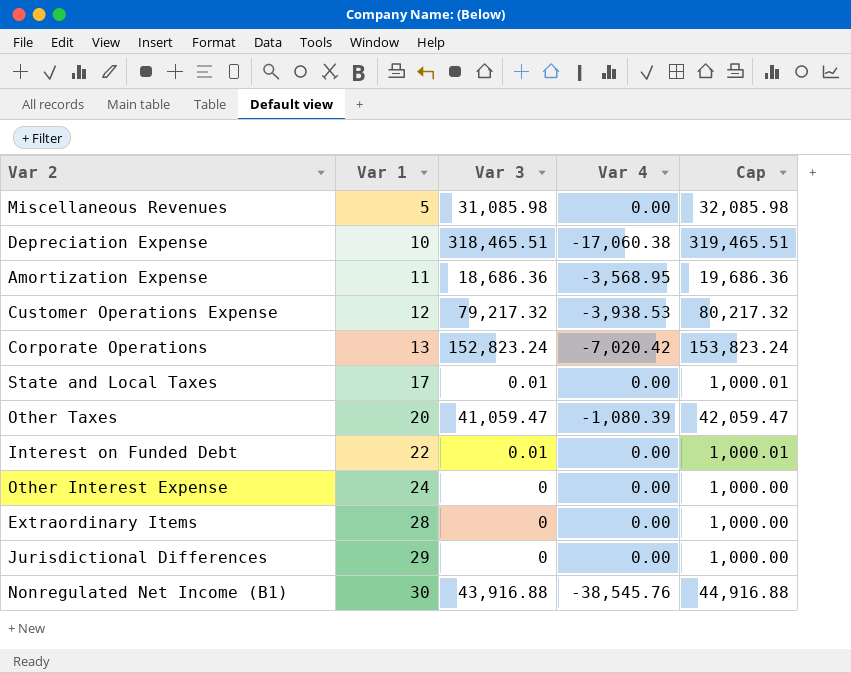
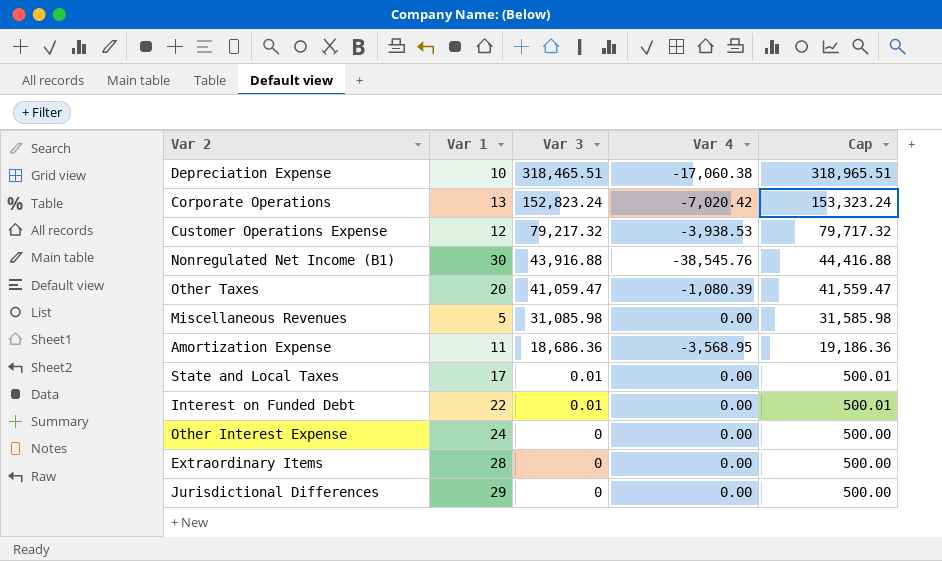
row order: Var 1 ascending -> Var 3 descending
column Cap | formula: [Var 3] + 1000 -> [Var 3] + 500

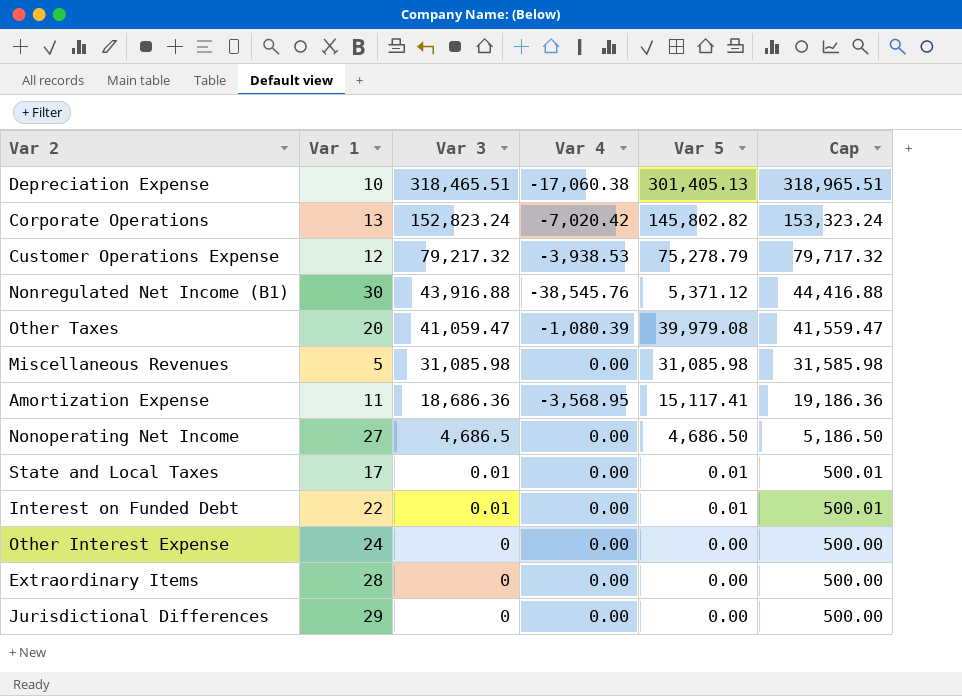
column Var 5 | formula: none -> [Var 3] + [Var 4]
row Nonoperating Net Income: none -> 27 | 4,686.5 | 0.00 | 4,686.50 | 5,186.50

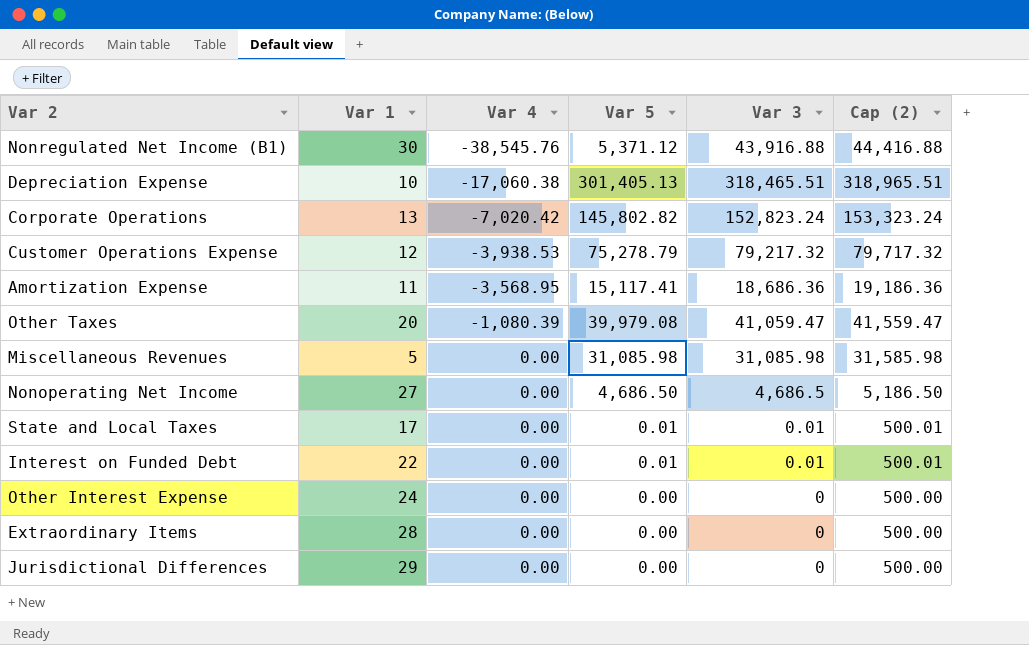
row order: Var 3 descending -> Var 4 ascending
column Var 3 | position: 3 -> 5
column name: Cap -> Cap (2)

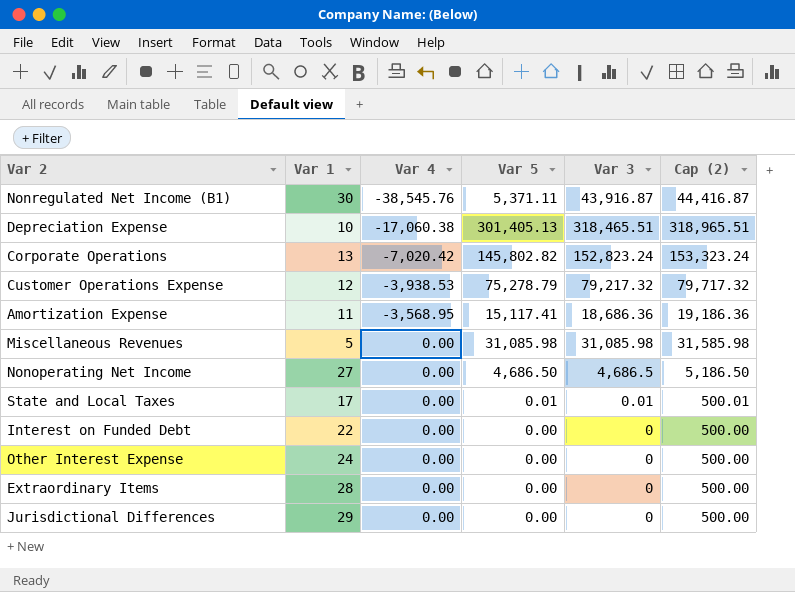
row Other Taxes: 20 | -1,080.39 | 39,979.08 | 41,059.47 | 41,559.47 -> none
Nonregulated Net Income (B1) | Var 5: 5,371.12 -> 5,371.11
Nonregulated Net Income (B1) | Var 3: 43,916.88 -> 43,916.87
Nonregulated Net Income (B1) | Cap (2): 44,416.88 -> 44,416.87
Interest on Funded Debt | Var 5: 0.01 -> 0.00
Interest on Funded Debt | Var 3: 0.01 -> 0
Interest on Funded Debt | Cap (2): 500.01 -> 500.00

